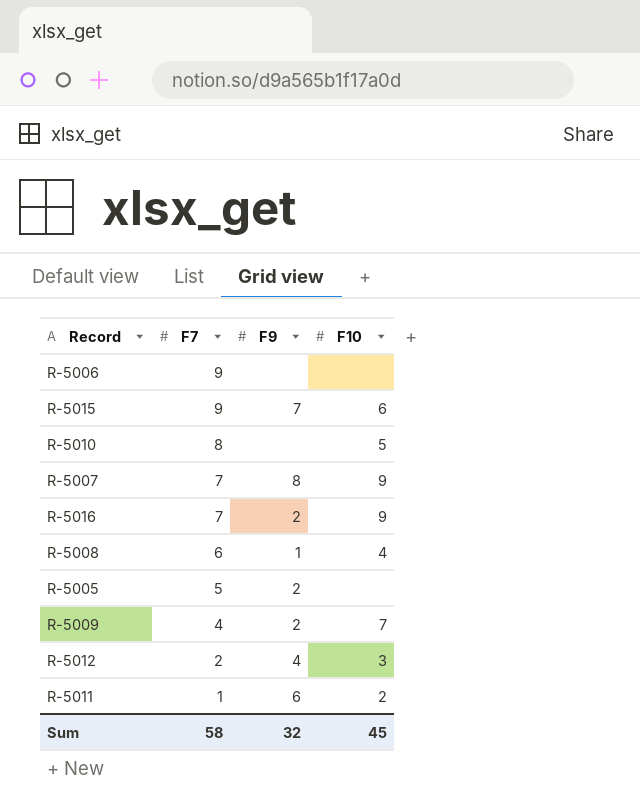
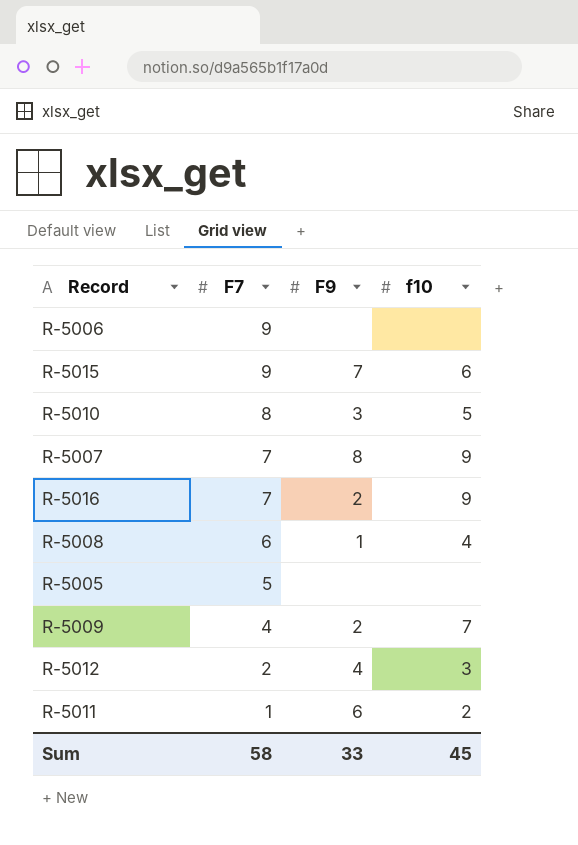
column name: F10 -> f10
R-5010 | F9: none -> 3
R-5005 | F9: 2 -> none
Sum | F9: 32 -> 33

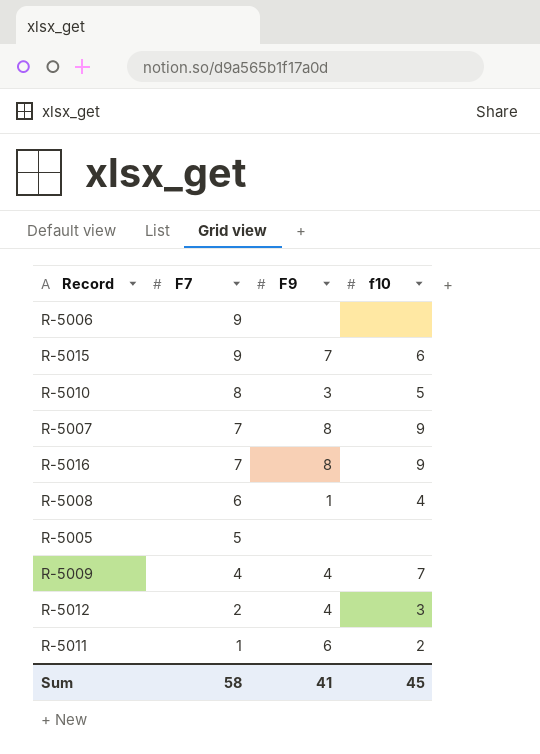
R-5016 | F9: 2 -> 8
R-5009 | F9: 2 -> 4
Sum | F9: 33 -> 41

